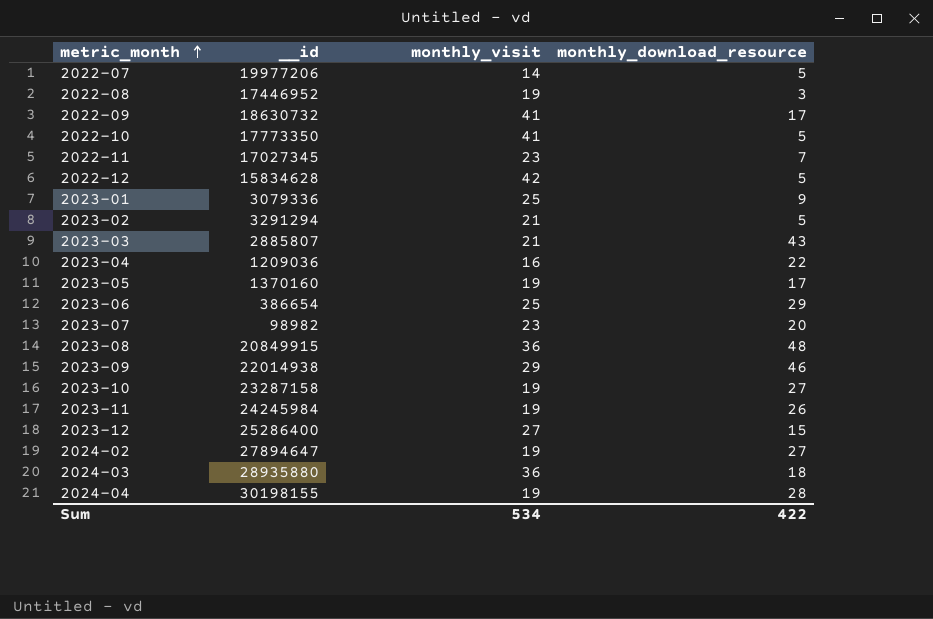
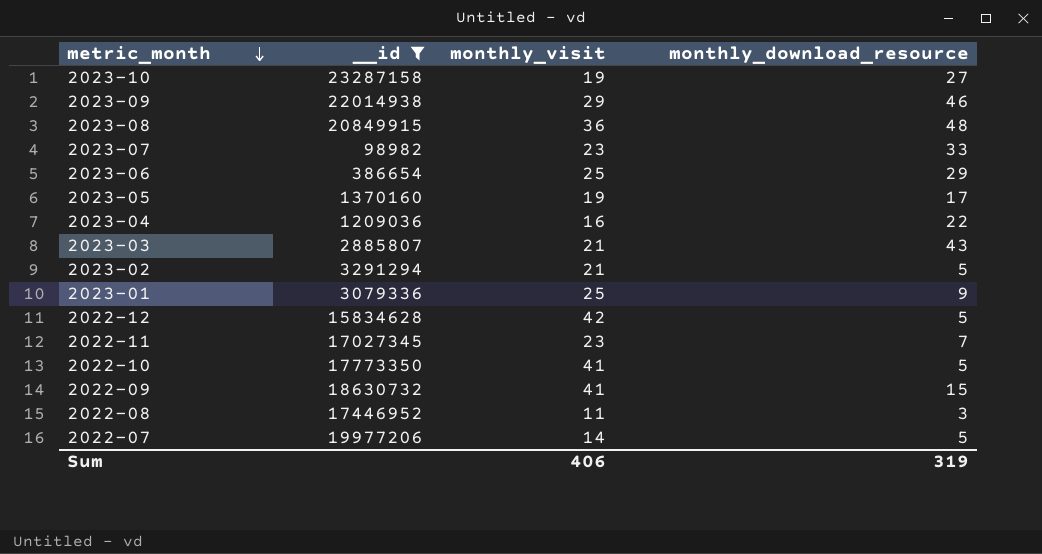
filter: none -> __id <= 23287158
row order: metric_month ascending -> metric_month descending
2023-07 | monthly_download_resource: 20 -> 33
2022-09 | monthly_download_resource: 17 -> 15
2022-08 | monthly_visit: 19 -> 11
Sum | monthly_visit: 534 -> 406
Sum | monthly_download_resource: 422 -> 319

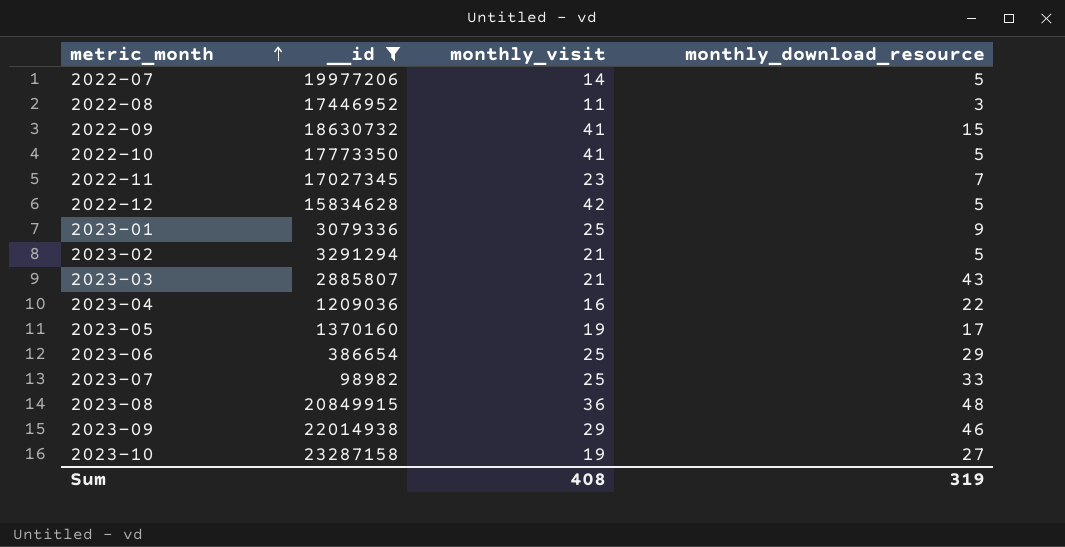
row order: metric_month descending -> metric_month ascending
2023-07 | monthly_visit: 23 -> 25
Sum | monthly_visit: 406 -> 408

